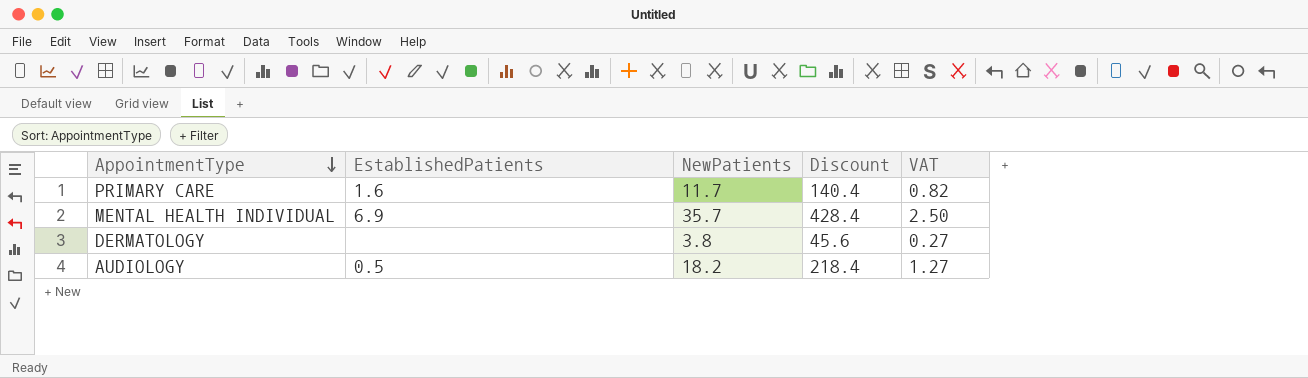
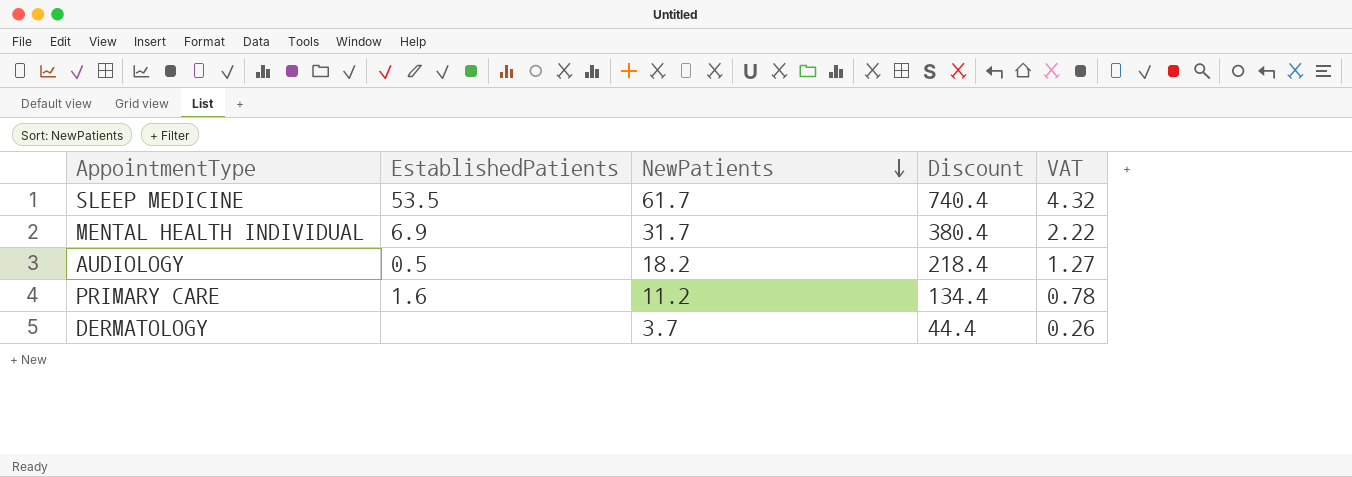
row order: AppointmentType descending -> NewPatients descending
row SLEEP MEDICINE: none -> 53.5 | 61.7 | 740.4 | 4.32
MENTAL HEALTH INDIVIDUAL | NewPatients: 35.7 -> 31.7
MENTAL HEALTH INDIVIDUAL | Discount: 428.4 -> 380.4
MENTAL HEALTH INDIVIDUAL | VAT: 2.50 -> 2.22
PRIMARY CARE | NewPatients: 11.7 -> 11.2
PRIMARY CARE | Discount: 140.4 -> 134.4
PRIMARY CARE | VAT: 0.82 -> 0.78
DERMATOLOGY | NewPatients: 3.8 -> 3.7
DERMATOLOGY | Discount: 45.6 -> 44.4
DERMATOLOGY | VAT: 0.27 -> 0.26

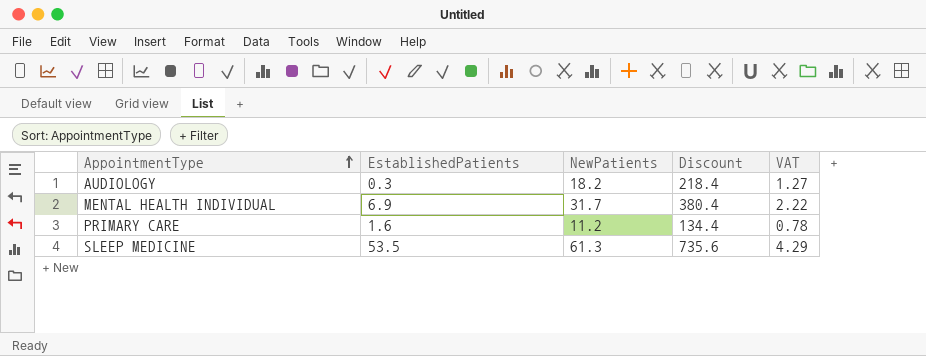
row order: NewPatients descending -> AppointmentType ascending
row DERMATOLOGY: none | 3.7 | 44.4 | 0.26 -> none
AUDIOLOGY | EstablishedPatients: 0.5 -> 0.3
SLEEP MEDICINE | NewPatients: 61.7 -> 61.3
SLEEP MEDICINE | Discount: 740.4 -> 735.6
SLEEP MEDICINE | VAT: 4.32 -> 4.29

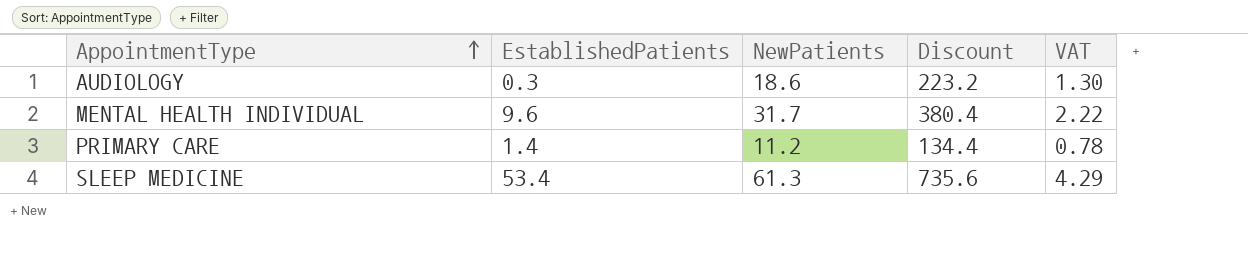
AUDIOLOGY | NewPatients: 18.2 -> 18.6
AUDIOLOGY | Discount: 218.4 -> 223.2
AUDIOLOGY | VAT: 1.27 -> 1.30
MENTAL HEALTH INDIVIDUAL | EstablishedPatients: 6.9 -> 9.6
PRIMARY CARE | EstablishedPatients: 1.6 -> 1.4
SLEEP MEDICINE | EstablishedPatients: 53.5 -> 53.4

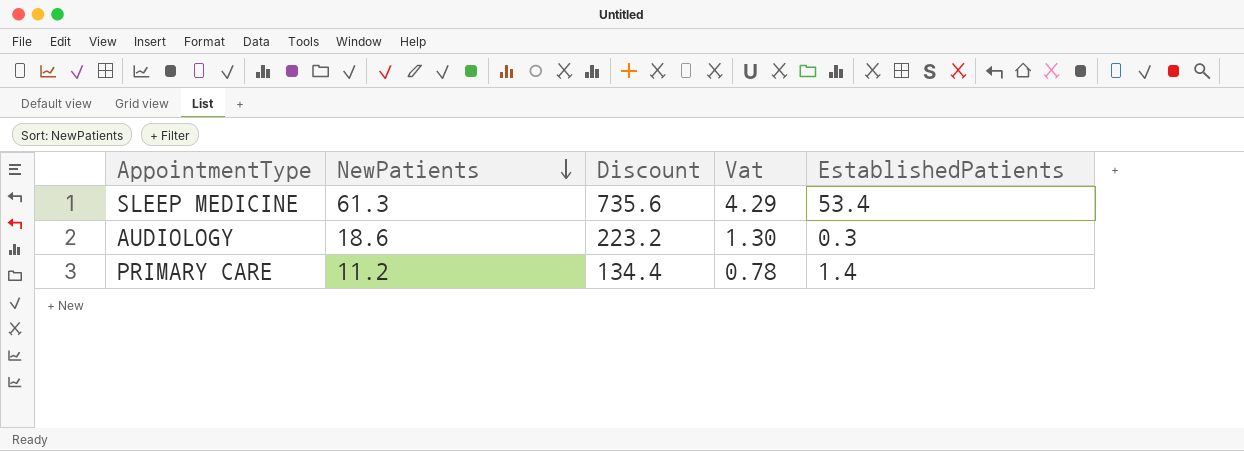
row order: AppointmentType ascending -> NewPatients descending
column name: VAT -> Vat
column EstablishedPatients | position: 2 -> 5
row MENTAL HEALTH INDIVIDUAL: 9.6 | 31.7 | 380.4 | 2.22 -> none

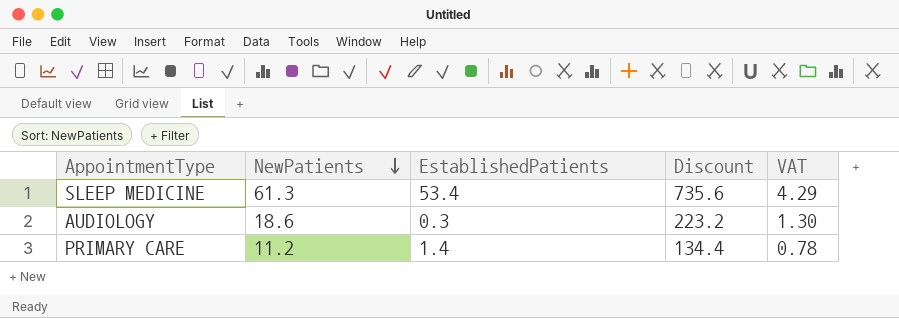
column EstablishedPatients | position: 5 -> 3
column name: Vat -> VAT

